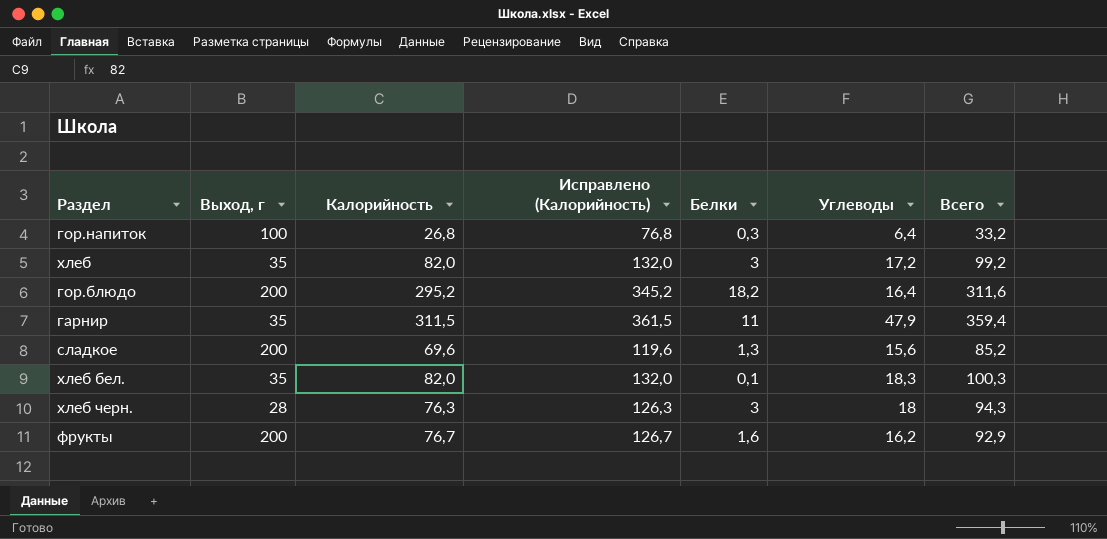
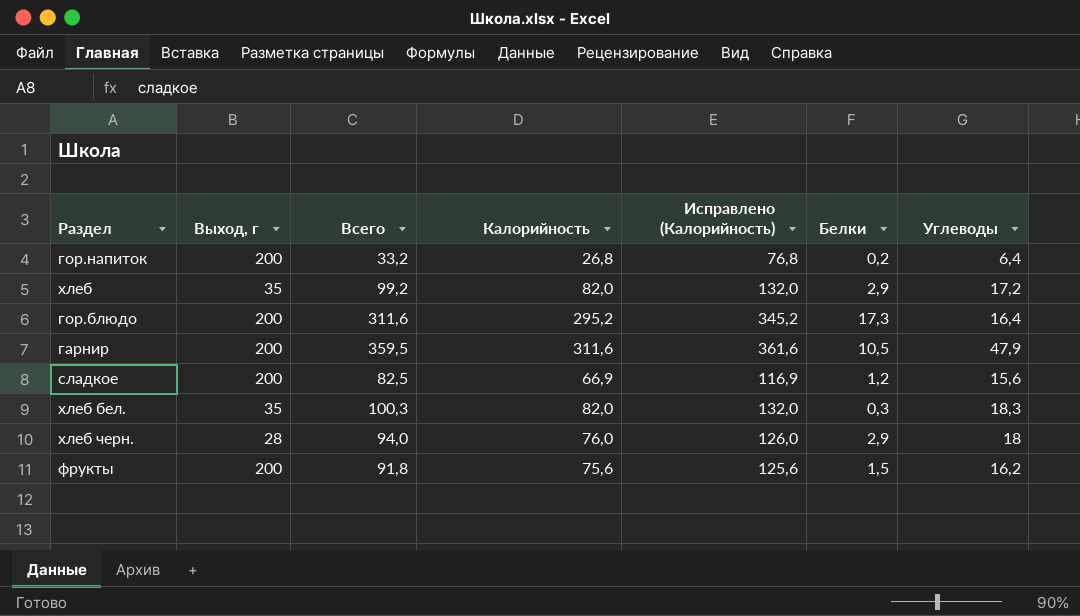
column Всего | position: 7 -> 3
гор.напиток | Выход, г: 100 -> 200
гор.напиток | Белки: 0,3 -> 0,2
хлеб | Белки: 3 -> 2,9
гор.блюдо | Белки: 18,2 -> 17,3
гарнир | Выход, г: 35 -> 200
гарнир | Всего: 359,4 -> 359,5
гарнир | Калорийность: 311,5 -> 311,6
гарнир | Исправлено (Калорийность): 361,5 -> 361,6
гарнир | Белки: 11 -> 10,5
сладкое | Всего: 85,2 -> 82,5
сладкое | Калорийность: 69,6 -> 66,9
сладкое | Исправлено (Калорийность): 119,6 -> 116,9
сладкое | Белки: 1,3 -> 1,2
хлеб бел. | Белки: 0,1 -> 0,3
хлеб черн. | Всего: 94,3 -> 94,0
хлеб черн. | Калорийность: 76,3 -> 76,0
хлеб черн. | Исправлено (Калорийность): 126,3 -> 126,0
хлеб черн. | Белки: 3 -> 2,9
фрукты | Всего: 92,9 -> 91,8
фрукты | Калорийность: 76,7 -> 75,6
фрукты | Исправлено (Калорийность): 126,7 -> 125,6
фрукты | Белки: 1,6 -> 1,5

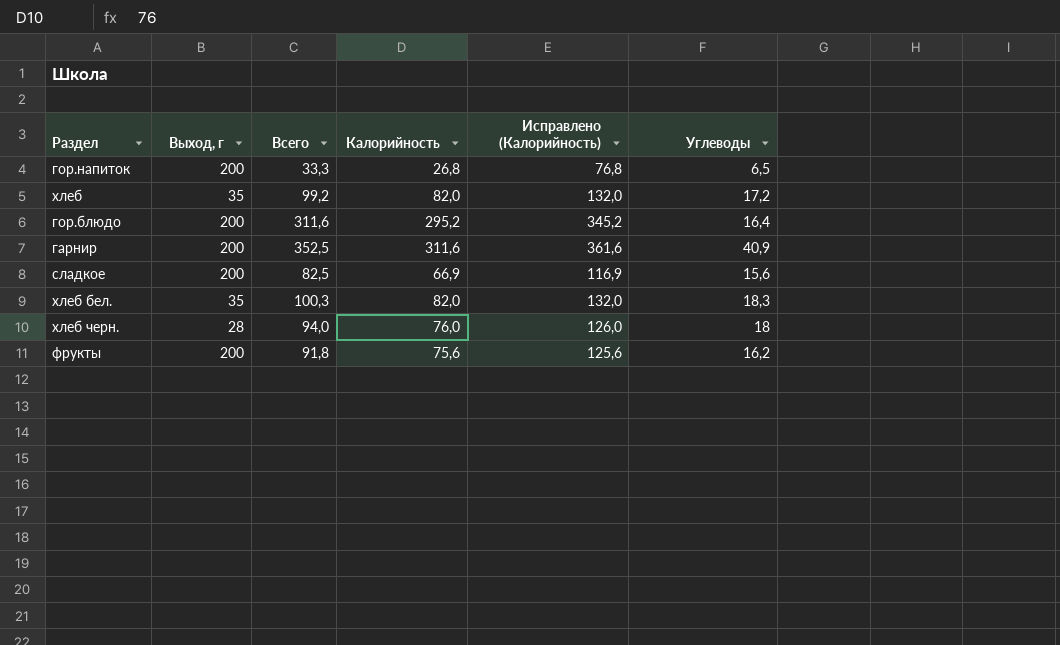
column Белки | position: 6 -> none
гор.напиток | Всего: 33,2 -> 33,3
гор.напиток | Углеводы: 6,4 -> 6,5
гарнир | Всего: 359,5 -> 352,5
гарнир | Углеводы: 47,9 -> 40,9

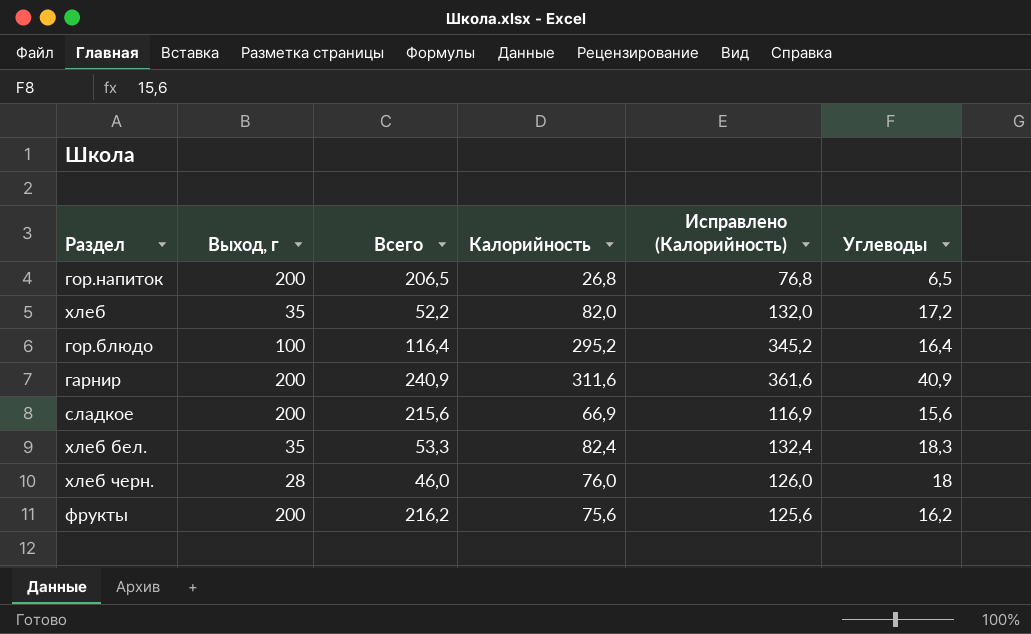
column Всего | formula: [Калорийность] + [Углеводы] -> [Выход, г] + [Углеводы]
гор.блюдо | Выход, г: 200 -> 100
хлеб бел. | Калорийность: 82,0 -> 82,4
хлеб бел. | Исправлено (Калорийность): 132,0 -> 132,4

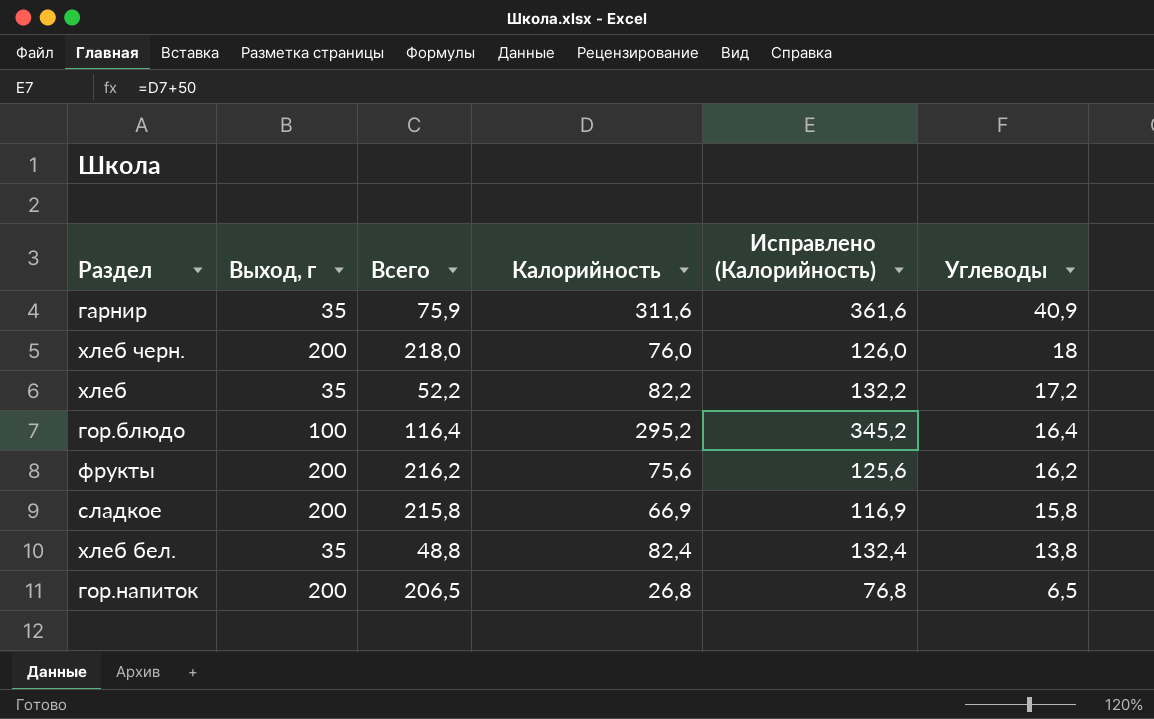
row order: none -> Углеводы descending
гарнир | Выход, г: 200 -> 35
гарнир | Всего: 240,9 -> 75,9
хлеб черн. | Выход, г: 28 -> 200
хлеб черн. | Всего: 46,0 -> 218,0
хлеб | Калорийность: 82,0 -> 82,2
хлеб | Исправлено (Калорийность): 132,0 -> 132,2
сладкое | Всего: 215,6 -> 215,8
сладкое | Углеводы: 15,6 -> 15,8
хлеб бел. | Всего: 53,3 -> 48,8
хлеб бел. | Углеводы: 18,3 -> 13,8

